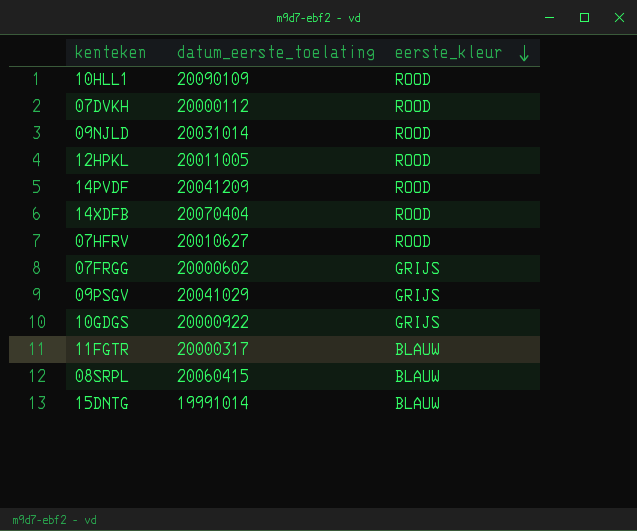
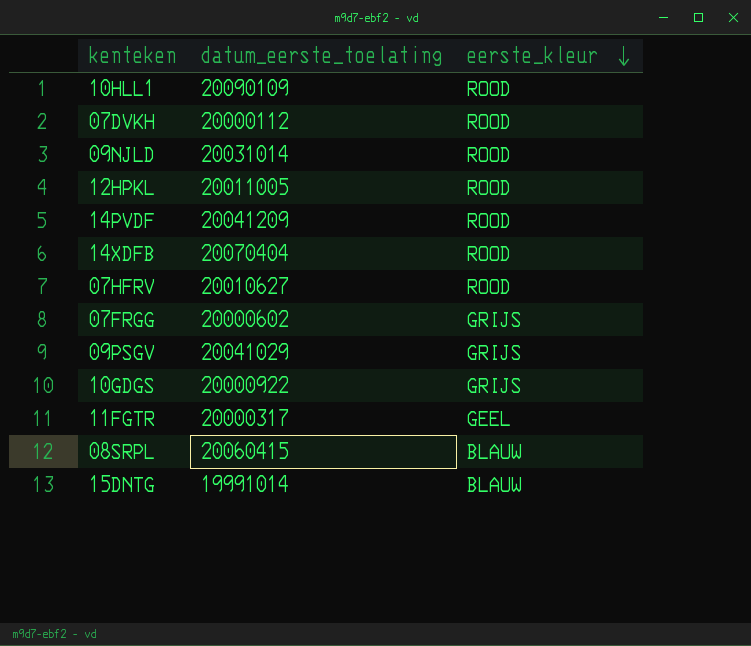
11FGTR | eerste_kleur: BLAUW -> GEEL

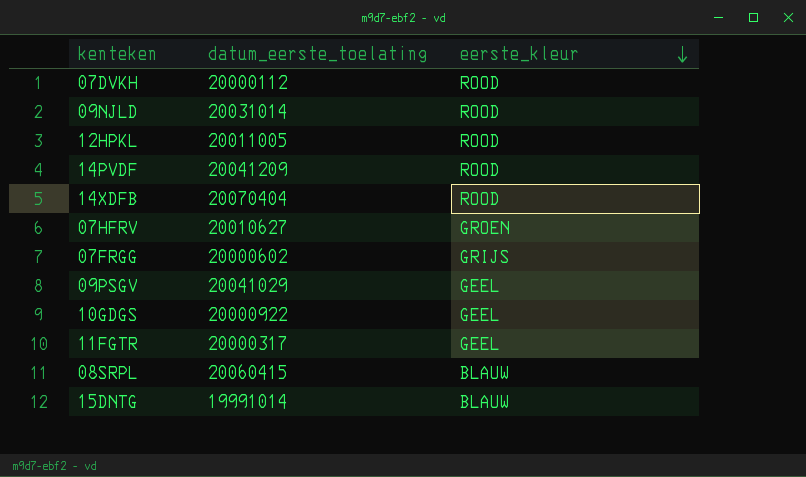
row 10HLL1: 20090109 | ROOD -> none
07HFRV | eerste_kleur: ROOD -> GROEN
09PSGV | eerste_kleur: GRIJS -> GEEL
10GDGS | eerste_kleur: GRIJS -> GEEL

